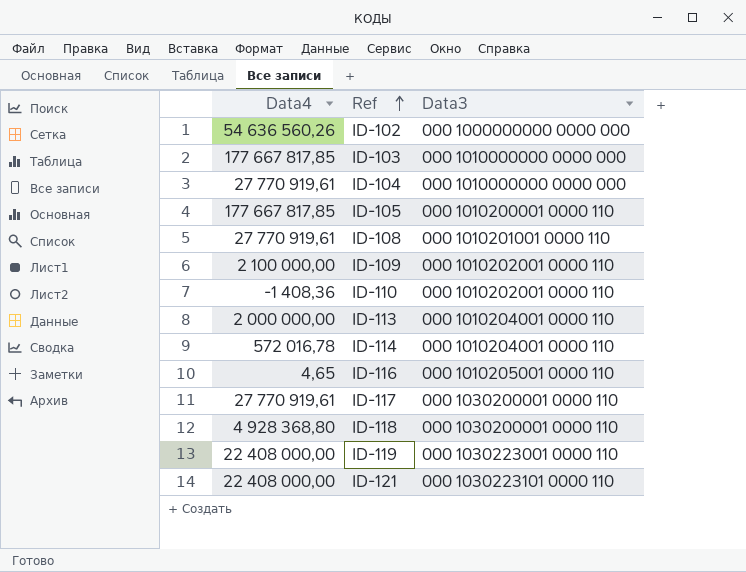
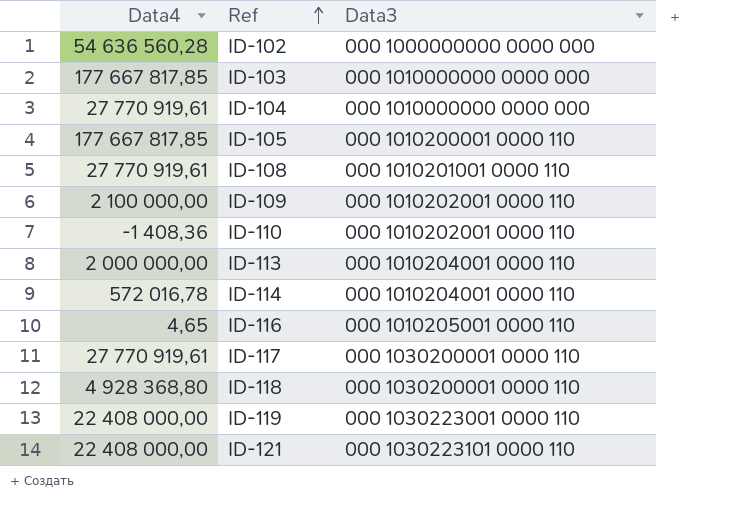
ID-102 | Data4: 54 636 560,26 -> 54 636 560,28

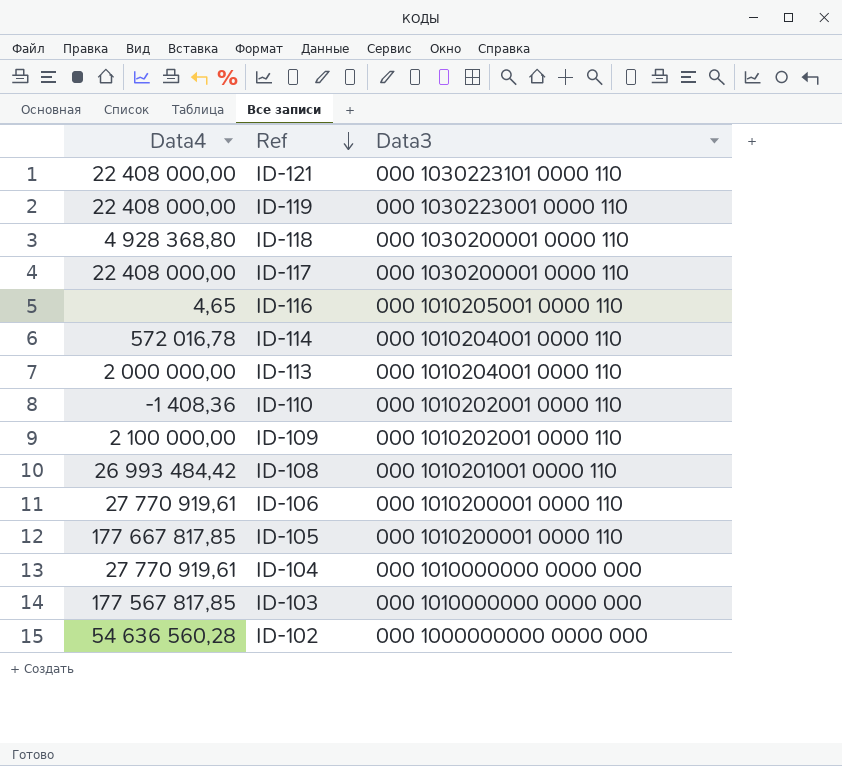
row order: Ref ascending -> Ref descending
ID-117 | Data4: 27 770 919,61 -> 22 408 000,00
ID-108 | Data4: 27 770 919,61 -> 26 993 484,42
row ID-106: none -> 27 770 919,61 | 000 1010200001 0000 110
ID-103 | Data4: 177 667 817,85 -> 177 567 817,85

